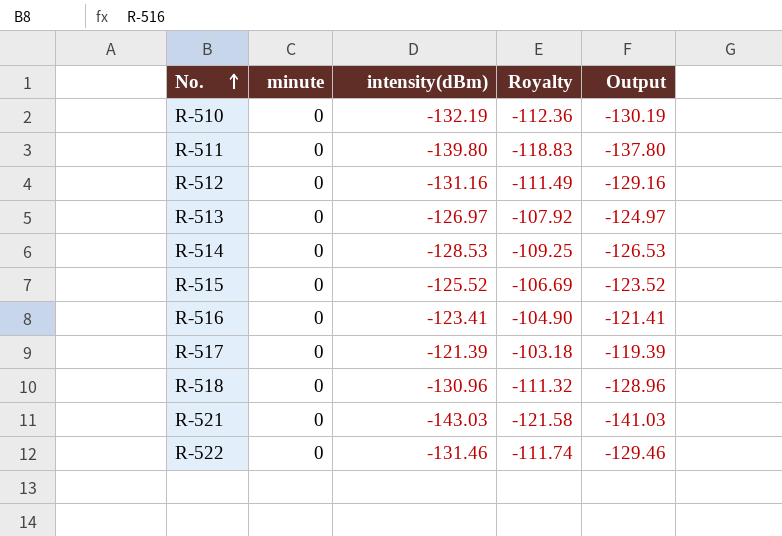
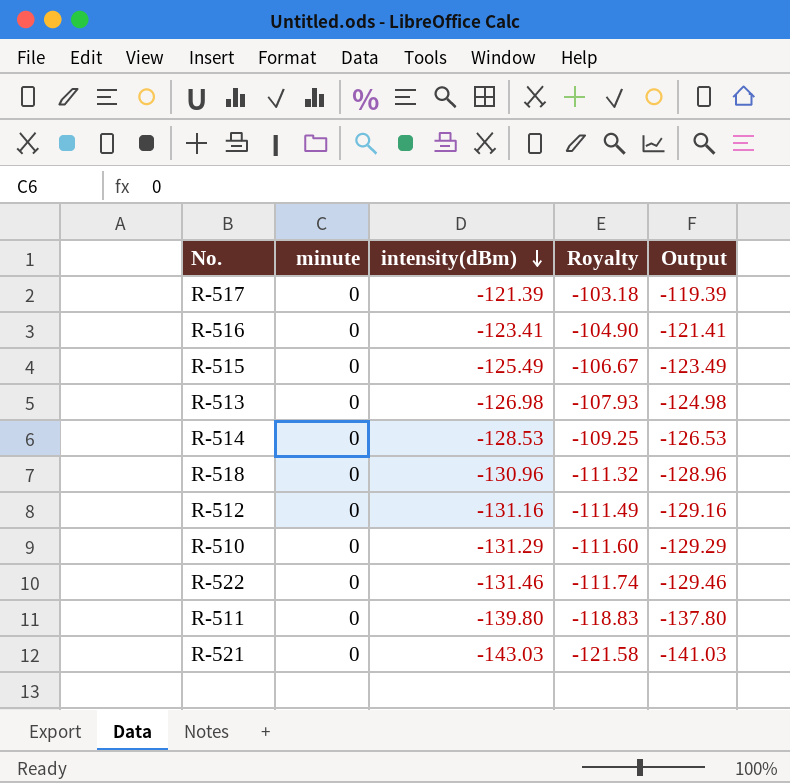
row order: No. ascending -> intensity(dBm) descending
R-515 | intensity(dBm): -125.52 -> -125.49
R-515 | Royalty: -106.69 -> -106.67
R-515 | Output: -123.52 -> -123.49
R-513 | intensity(dBm): -126.97 -> -126.98
R-513 | Royalty: -107.92 -> -107.93
R-513 | Output: -124.97 -> -124.98
R-510 | intensity(dBm): -132.19 -> -131.29
R-510 | Royalty: -112.36 -> -111.60
R-510 | Output: -130.19 -> -129.29

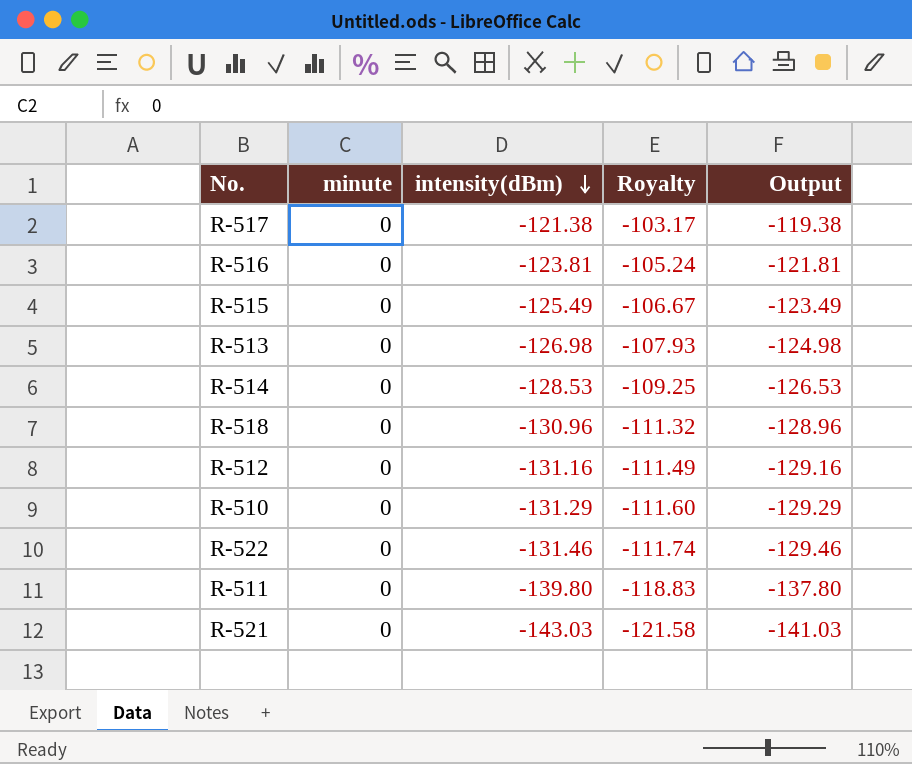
R-517 | intensity(dBm): -121.39 -> -121.38
R-517 | Royalty: -103.18 -> -103.17
R-517 | Output: -119.39 -> -119.38
R-516 | intensity(dBm): -123.41 -> -123.81
R-516 | Royalty: -104.90 -> -105.24
R-516 | Output: -121.41 -> -121.81

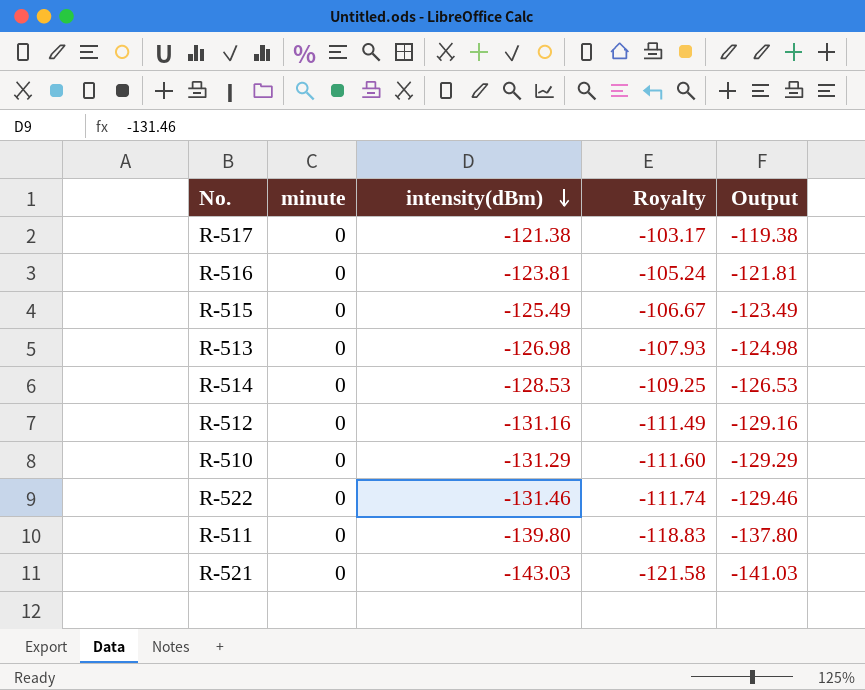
row R-518: 0 | -130.96 | -111.32 | -128.96 -> none

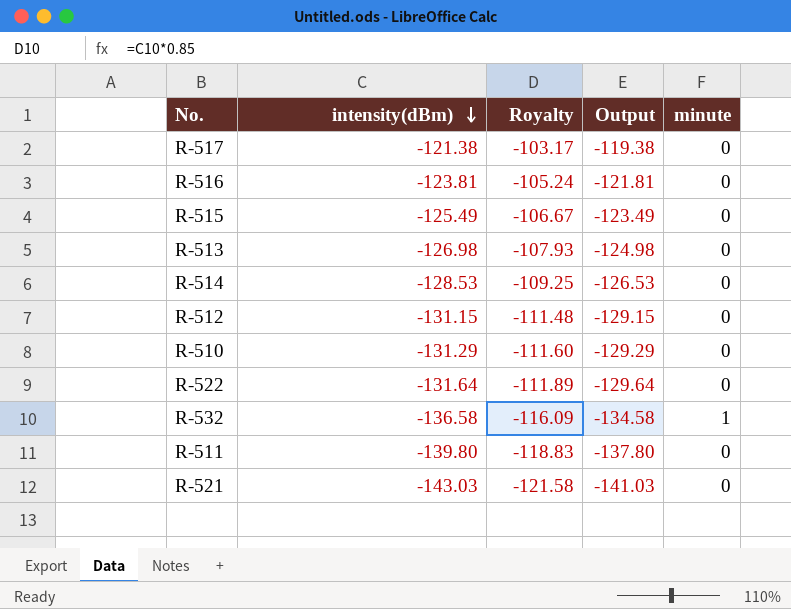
column minute | position: 2 -> 5
R-512 | intensity(dBm): -131.16 -> -131.15
R-512 | Royalty: -111.49 -> -111.48
R-512 | Output: -129.16 -> -129.15
R-522 | intensity(dBm): -131.46 -> -131.64
R-522 | Royalty: -111.74 -> -111.89
R-522 | Output: -129.46 -> -129.64
row R-532: none -> -136.58 | -116.09 | -134.58 | 1

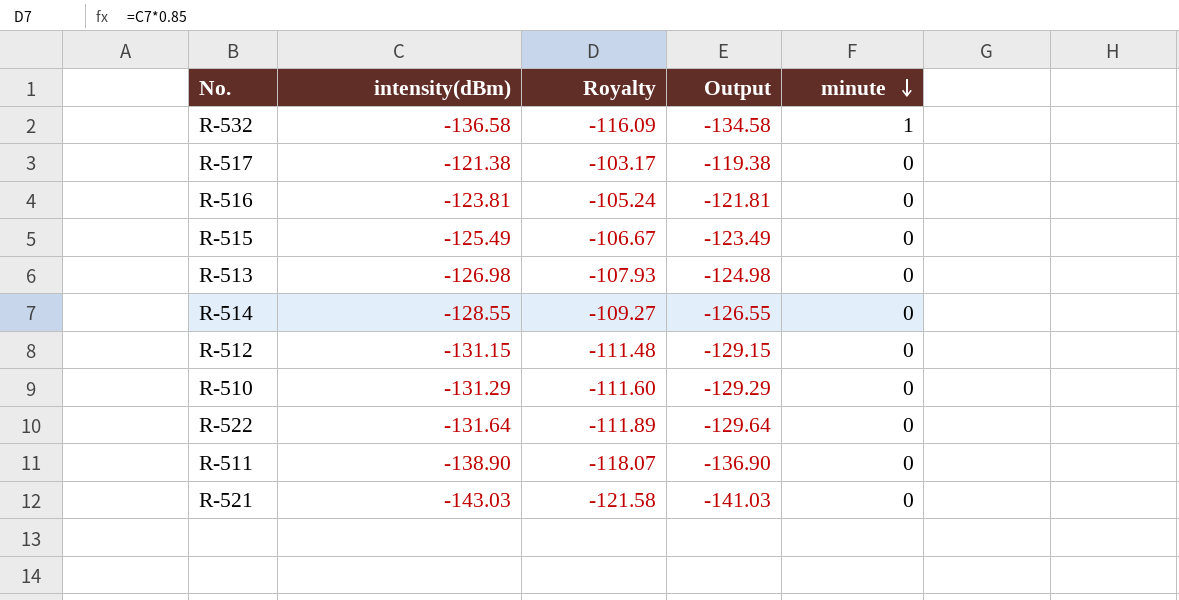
row order: intensity(dBm) descending -> minute descending
R-514 | intensity(dBm): -128.53 -> -128.55
R-514 | Royalty: -109.25 -> -109.27
R-514 | Output: -126.53 -> -126.55
R-511 | intensity(dBm): -139.80 -> -138.90
R-511 | Royalty: -118.83 -> -118.07
R-511 | Output: -137.80 -> -136.90

